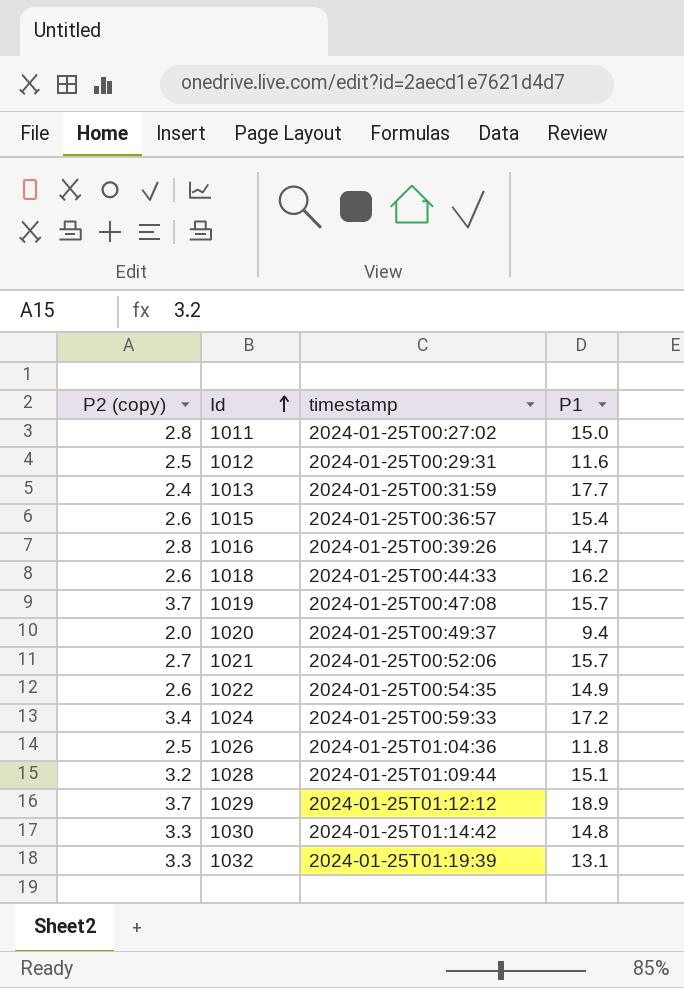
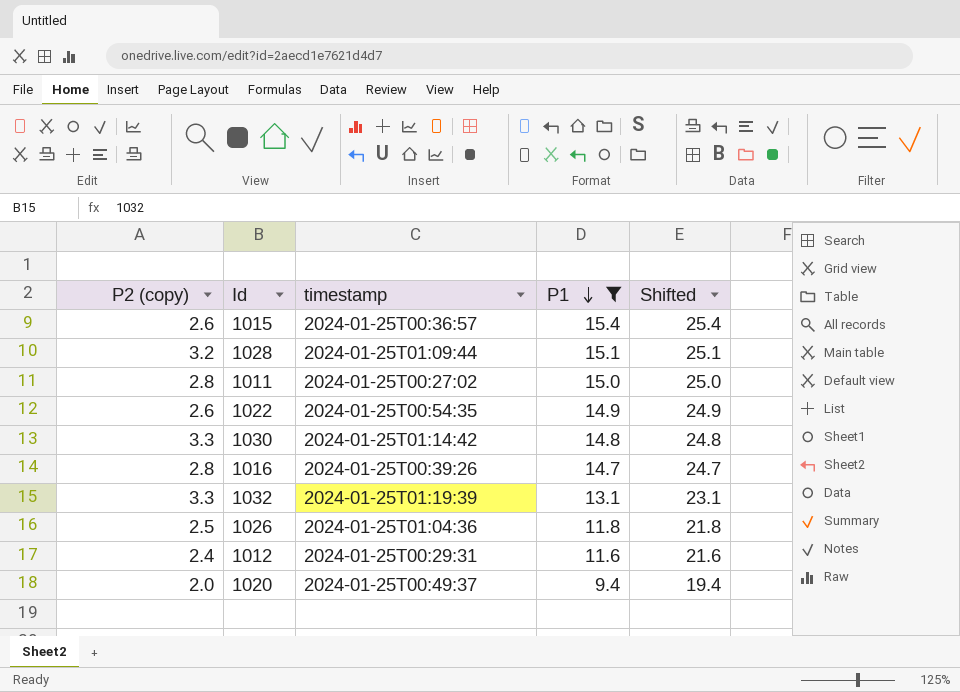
filter: none -> P1 <= 15.4
row order: Id ascending -> P1 descending
column Shifted | formula: none -> [P1] + 10
1012 | P2 (copy): 2.5 -> 2.4

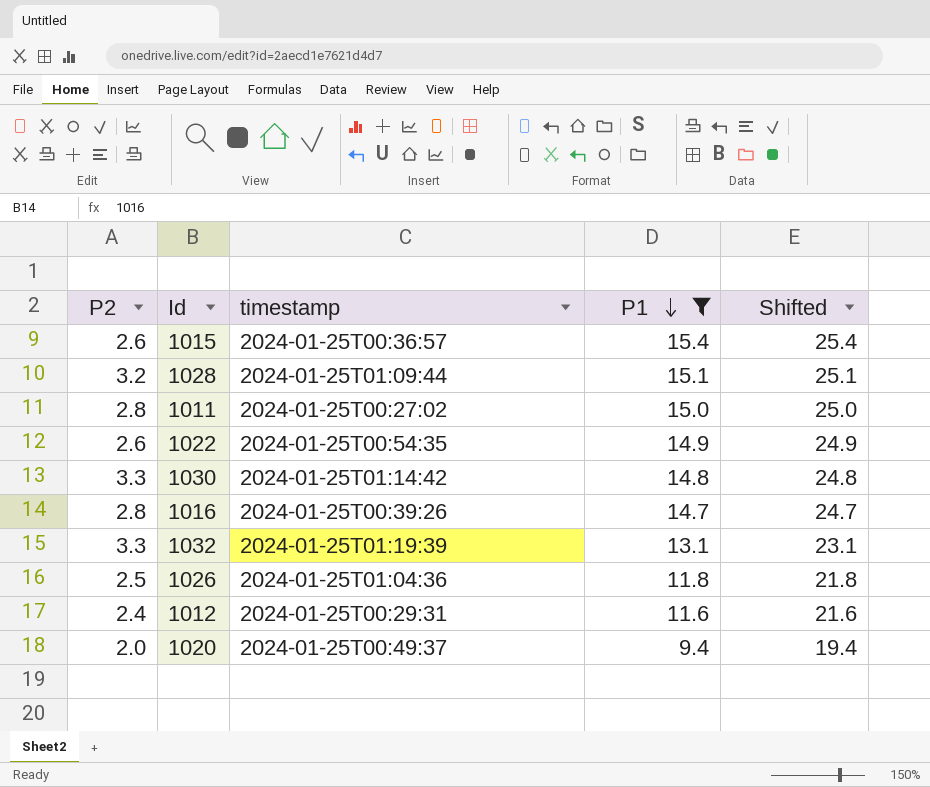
column name: P2 (copy) -> P2

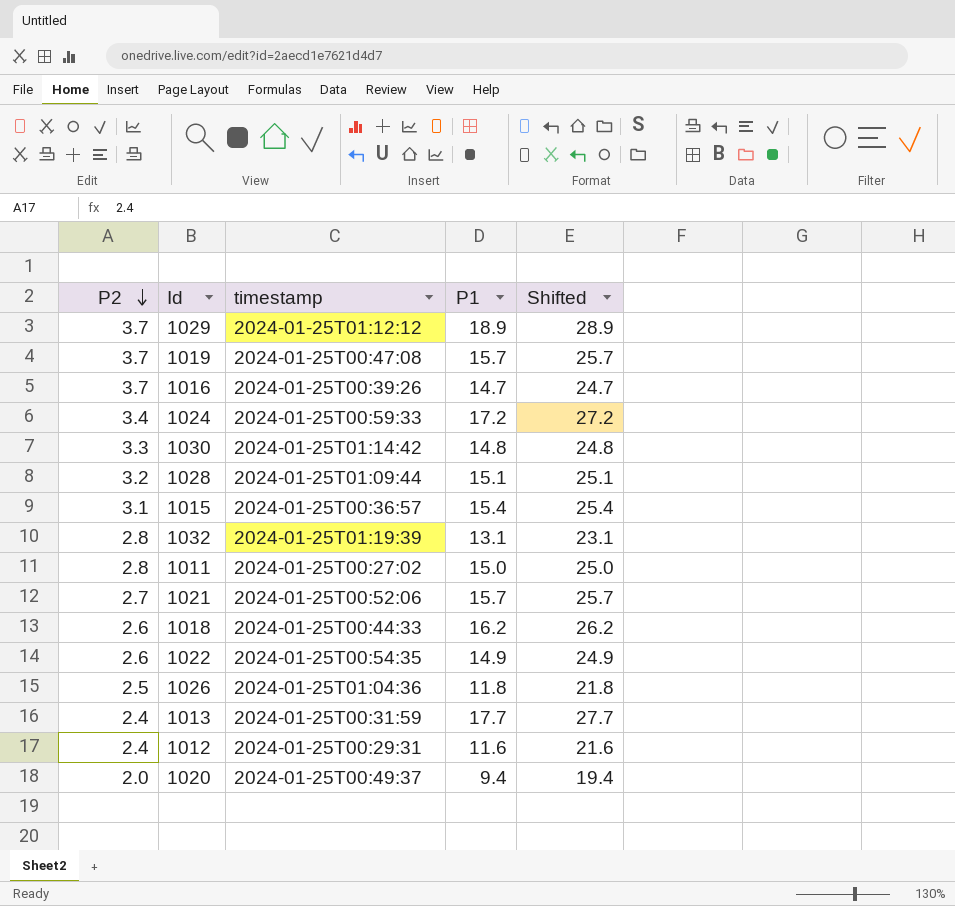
filter: P1 <= 15.4 -> none
row order: P1 descending -> P2 descending
1016 | P2: 2.8 -> 3.7
1015 | P2: 2.6 -> 3.1
1032 | P2: 3.3 -> 2.8

